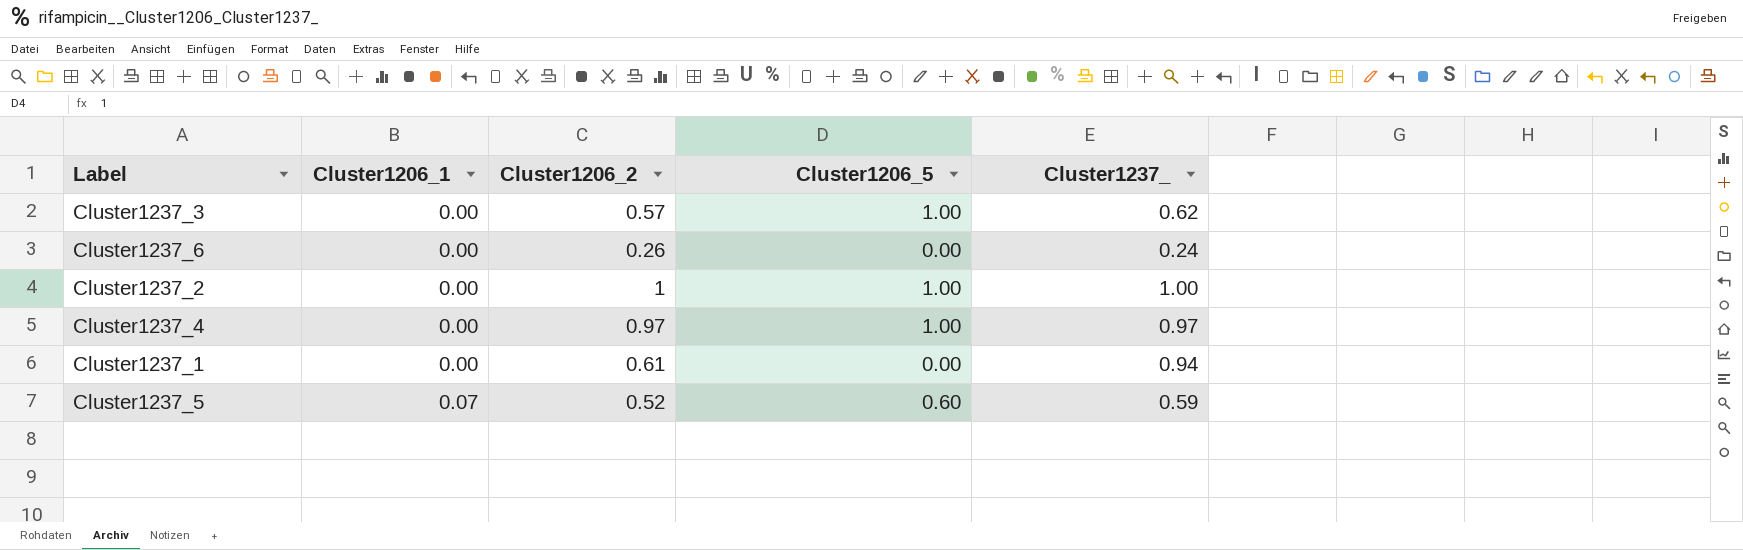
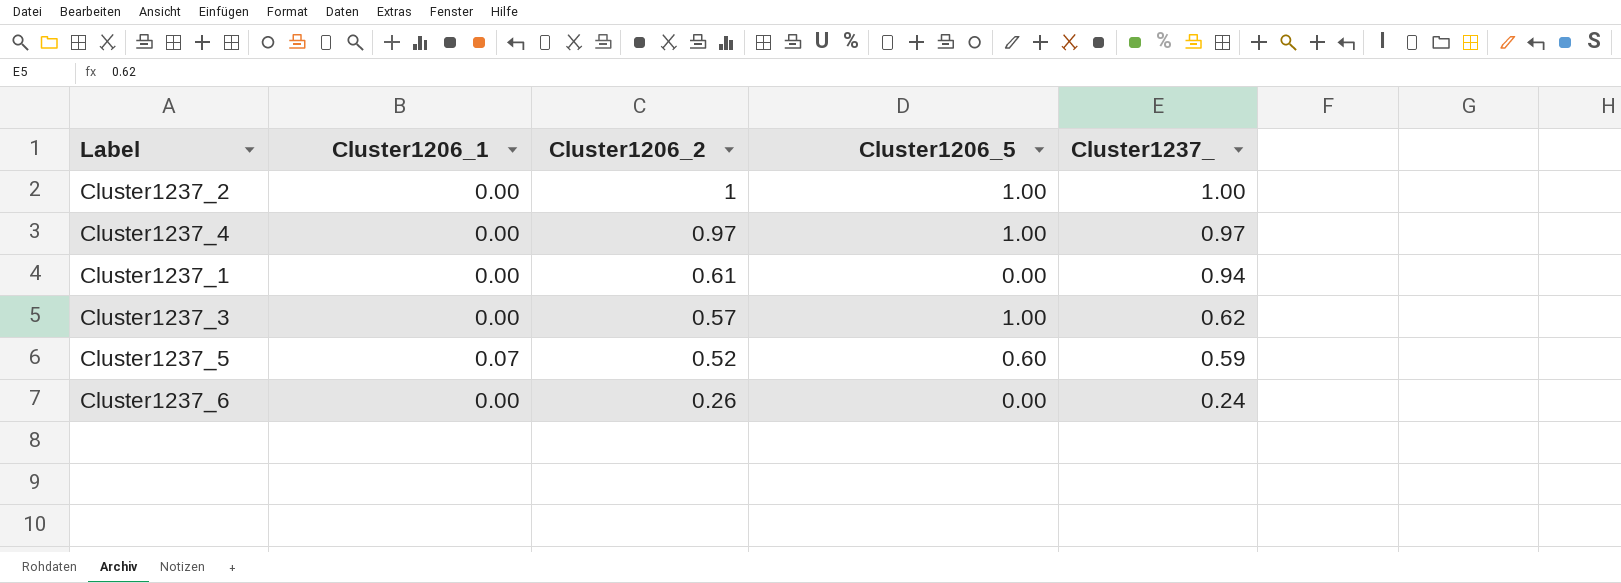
row order: Cluster1206_1 ascending -> Cluster1206_2 descending

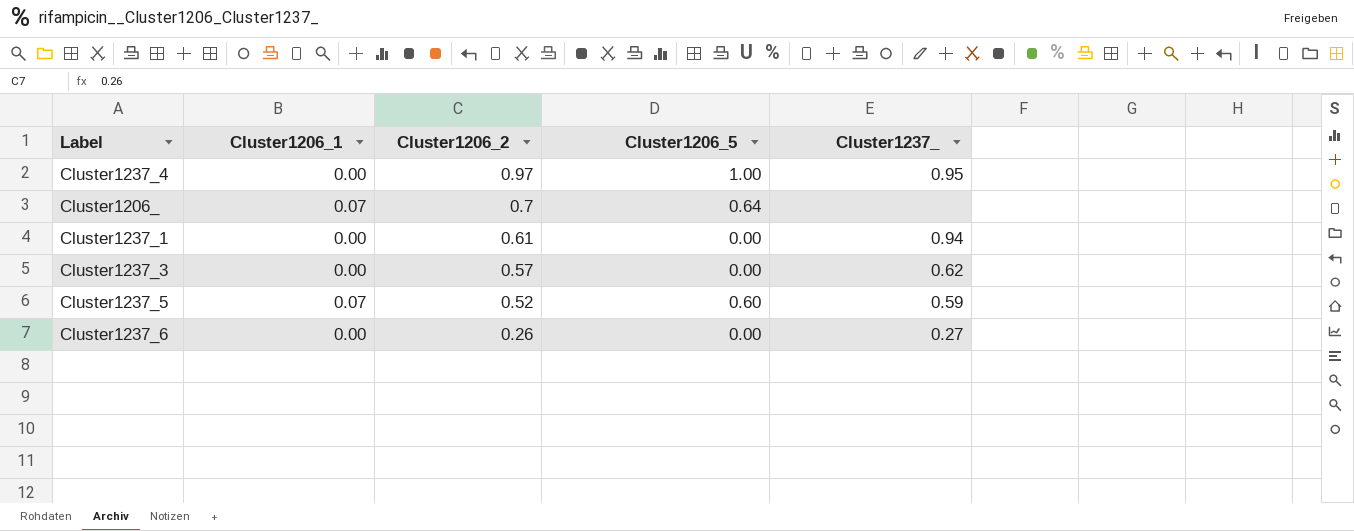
row Cluster1237_2: 0.00 | 1 | 1.00 | 1.00 -> none
Cluster1237_4 | Cluster1237_: 0.97 -> 0.95
row Cluster1206_: none -> 0.07 | 0.7 | 0.64 | none
Cluster1237_3 | Cluster1206_5: 1.00 -> 0.00
Cluster1237_6 | Cluster1237_: 0.24 -> 0.27

